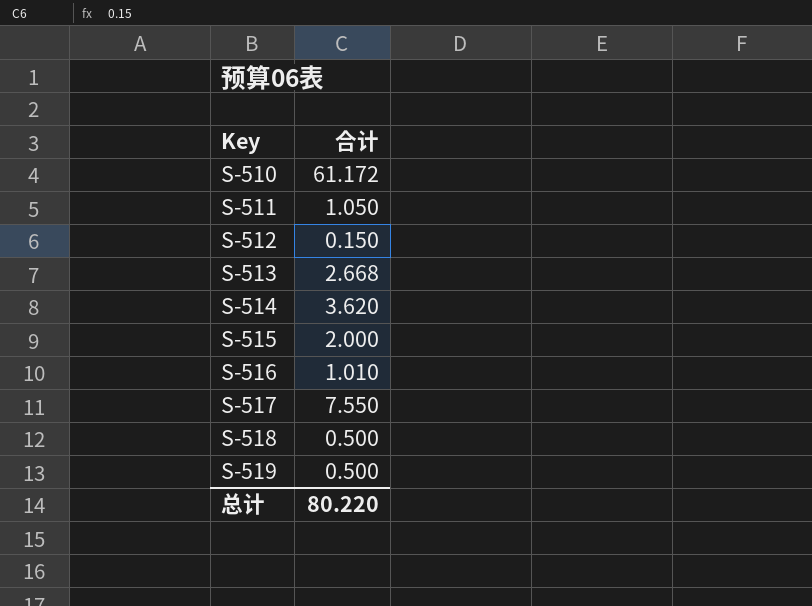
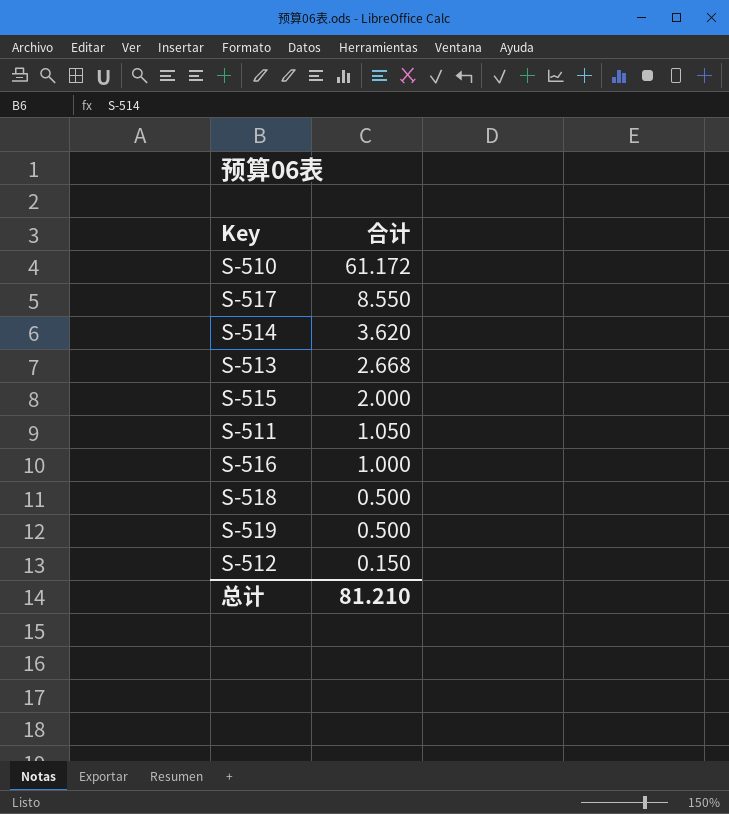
row order: Key ascending -> 合计 descending
S-517 | 合计: 7.550 -> 8.550
S-516 | 合计: 1.010 -> 1.000
总计 | 合计: 80.220 -> 81.210

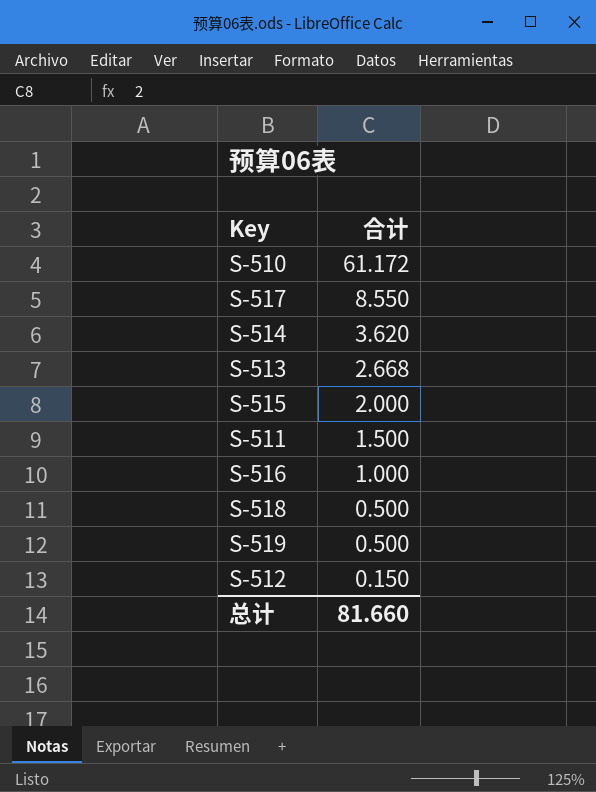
S-511 | 合计: 1.050 -> 1.500
总计 | 合计: 81.210 -> 81.660

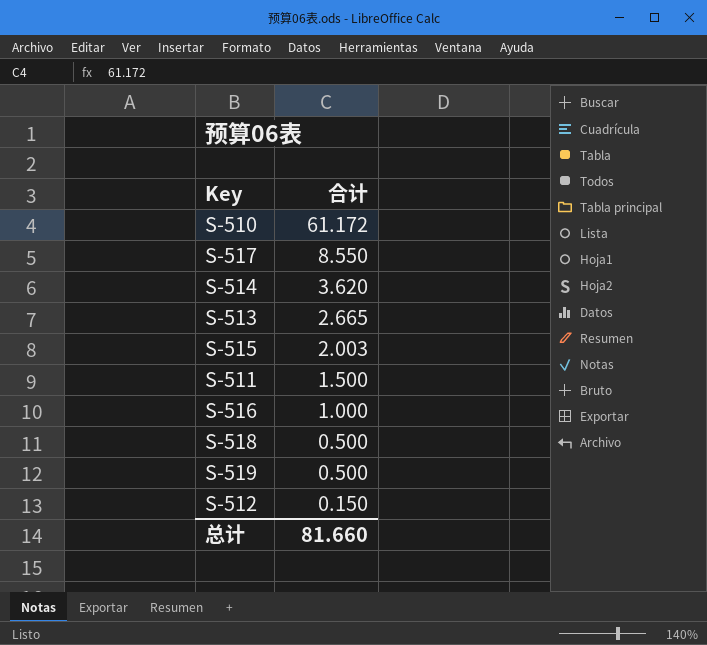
S-513 | 合计: 2.668 -> 2.665
S-515 | 合计: 2.000 -> 2.003

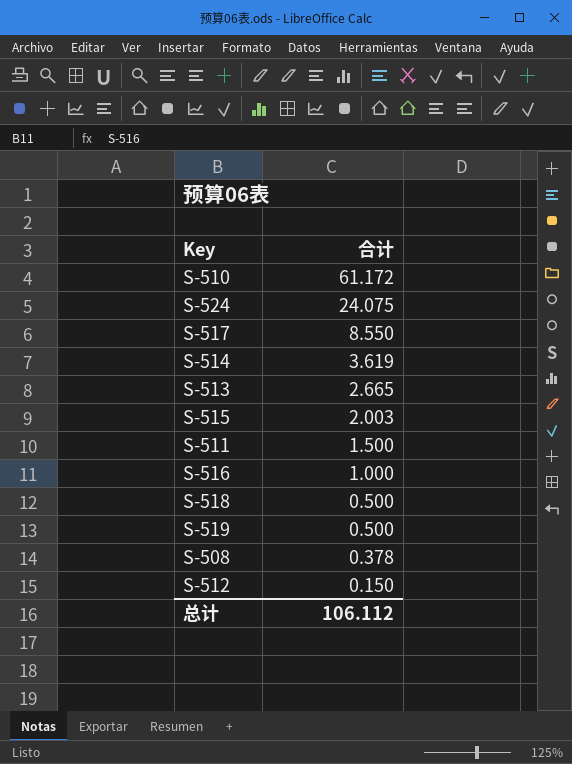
row S-524: none -> 24.075
S-514 | 合计: 3.620 -> 3.619
row S-508: none -> 0.378
总计 | 合计: 81.660 -> 106.112

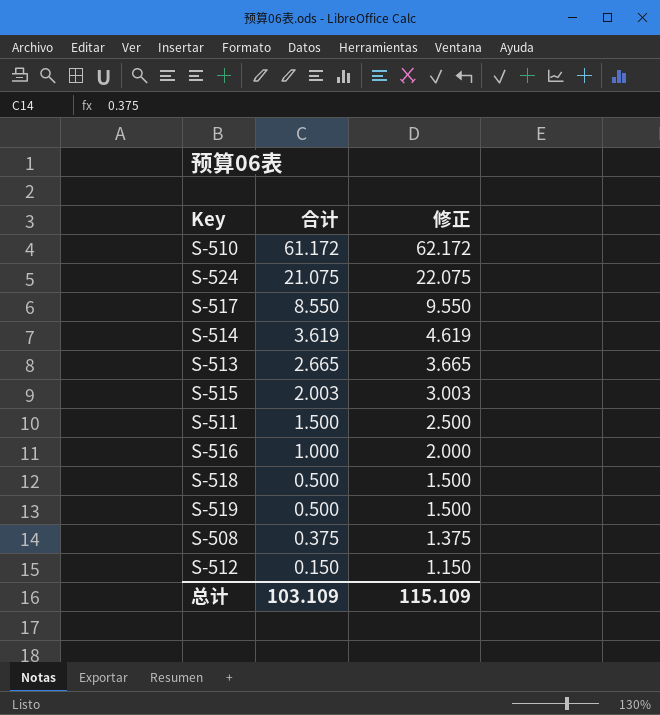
column 修正 | formula: none -> [合计] + 1
S-524 | 合计: 24.075 -> 21.075
S-508 | 合计: 0.378 -> 0.375
总计 | 合计: 106.112 -> 103.109

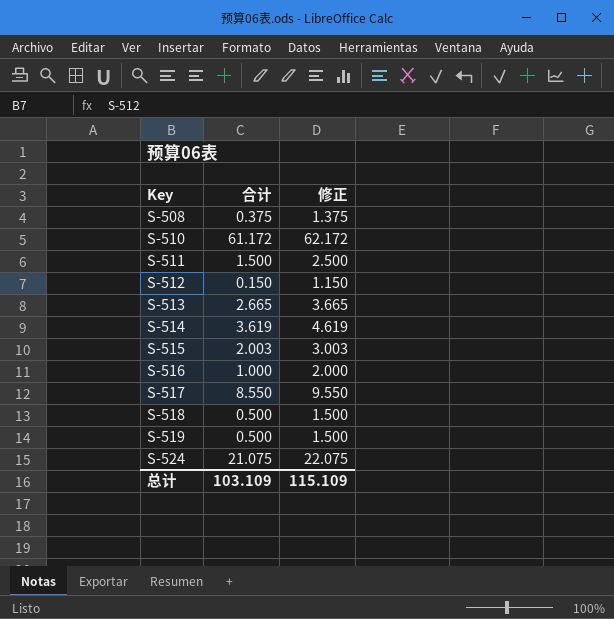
row order: 合计 descending -> Key ascending

